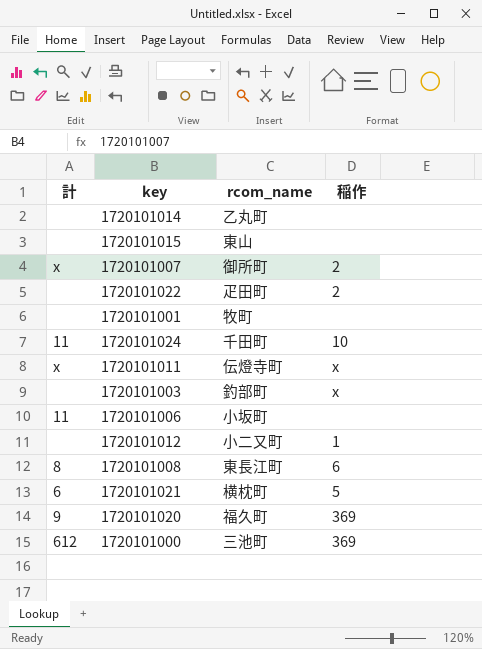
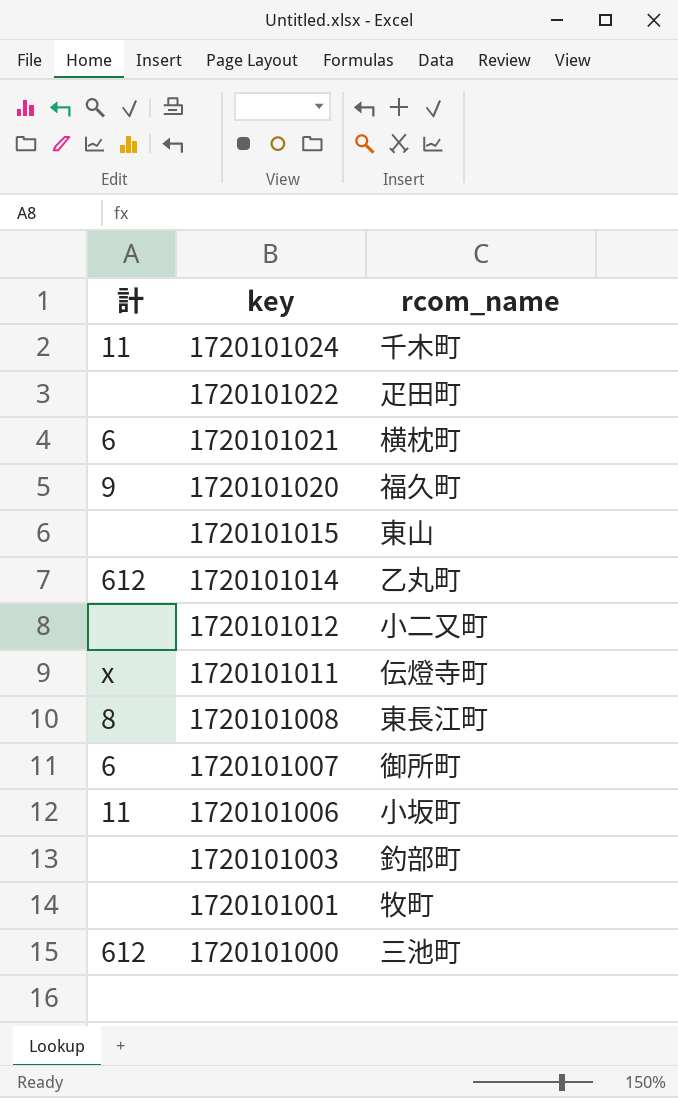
row order: none -> key descending
column 稲作 | position: 4 -> none
1720101024 | rcom_name: 千田町 -> 千木町
1720101014 | 計: none -> 612
1720101007 | 計: x -> 6

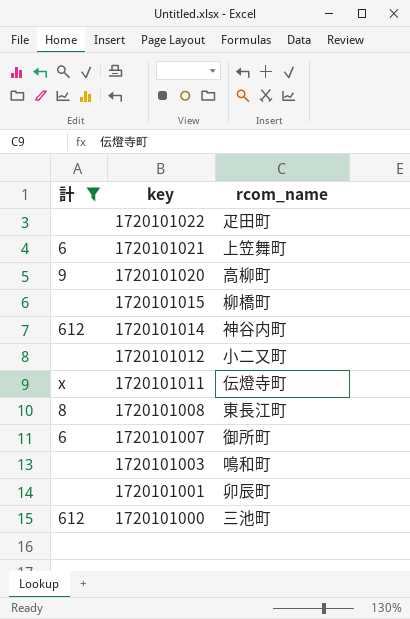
filter: none -> 計 != 11
1720101021 | rcom_name: 横枕町 -> 上笠舞町
1720101020 | rcom_name: 福久町 -> 高柳町
1720101015 | rcom_name: 東山 -> 柳橋町
1720101014 | rcom_name: 乙丸町 -> 神谷内町
1720101003 | rcom_name: 釣部町 -> 鳴和町
1720101001 | rcom_name: 牧町 -> 卯辰町

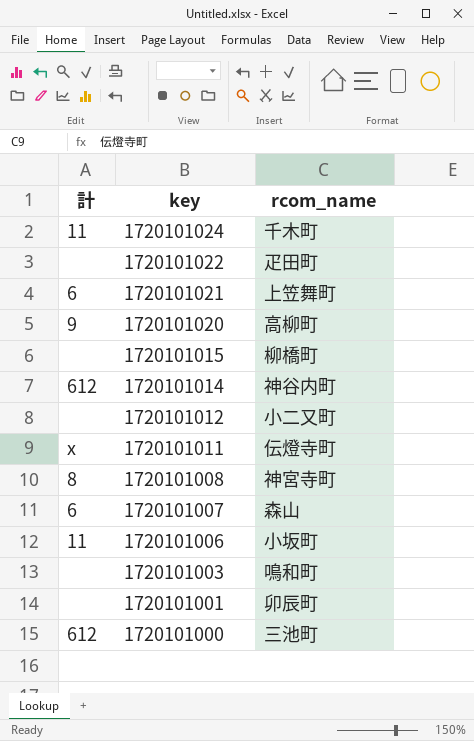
filter: 計 != 11 -> none
1720101008 | rcom_name: 東長江町 -> 神宮寺町
1720101007 | rcom_name: 御所町 -> 森山

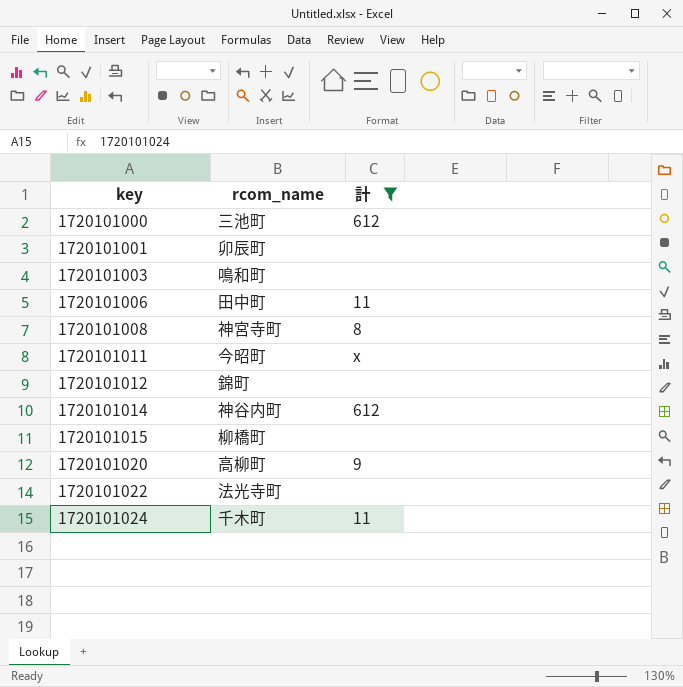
filter: none -> 計 != 6
row order: key descending -> key ascending
column 計 | position: 1 -> 3
1720101006 | rcom_name: 小坂町 -> 田中町
1720101011 | rcom_name: 伝燈寺町 -> 今昭町
1720101012 | rcom_name: 小二又町 -> 錦町
1720101022 | rcom_name: 疋田町 -> 法光寺町

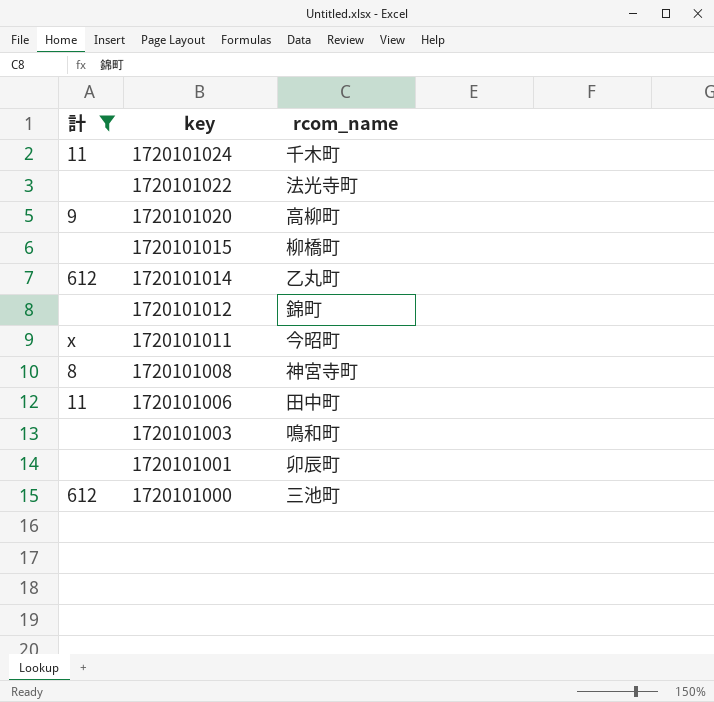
row order: key ascending -> key descending
column 計 | position: 3 -> 1
1720101014 | rcom_name: 神谷内町 -> 乙丸町

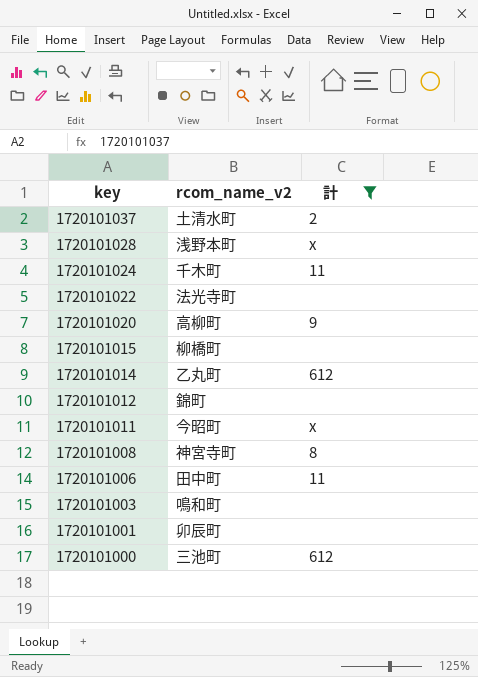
column name: rcom_name -> rcom_name_v2
column 計 | position: 1 -> 3
row 1720101037: none -> 土清水町 | 2
row 1720101028: none -> 浅野本町 | x

